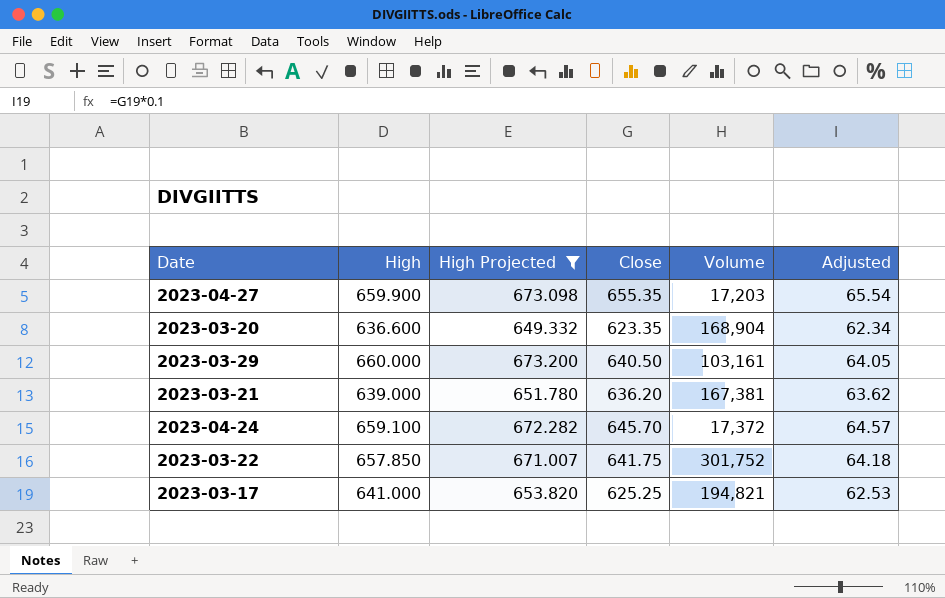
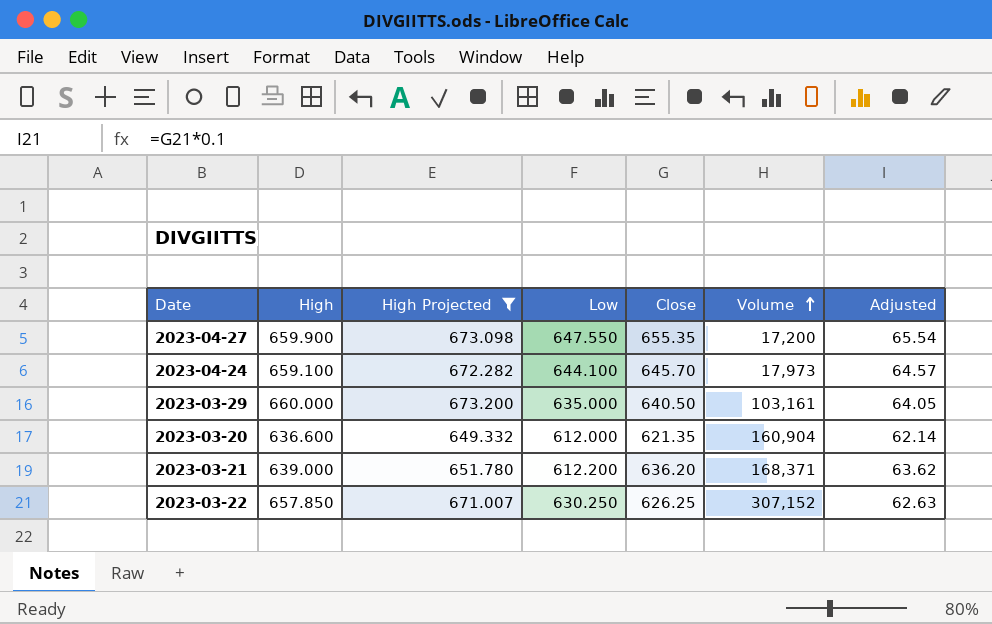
row order: none -> Volume ascending
column Low | position: none -> 4
row 2023-03-17: 641.000 | 653.820 | 625.25 | 194,821 | 62.53 -> none
2023-04-27 | Volume: 17,203 -> 17,200
2023-04-24 | Volume: 17,372 -> 17,973
2023-03-20 | Close: 623.35 -> 621.35
2023-03-20 | Volume: 168,904 -> 160,904
2023-03-20 | Adjusted: 62.34 -> 62.14
2023-03-21 | Volume: 167,381 -> 168,371
2023-03-22 | Close: 641.75 -> 626.25
2023-03-22 | Volume: 301,752 -> 307,152
2023-03-22 | Adjusted: 64.18 -> 62.63

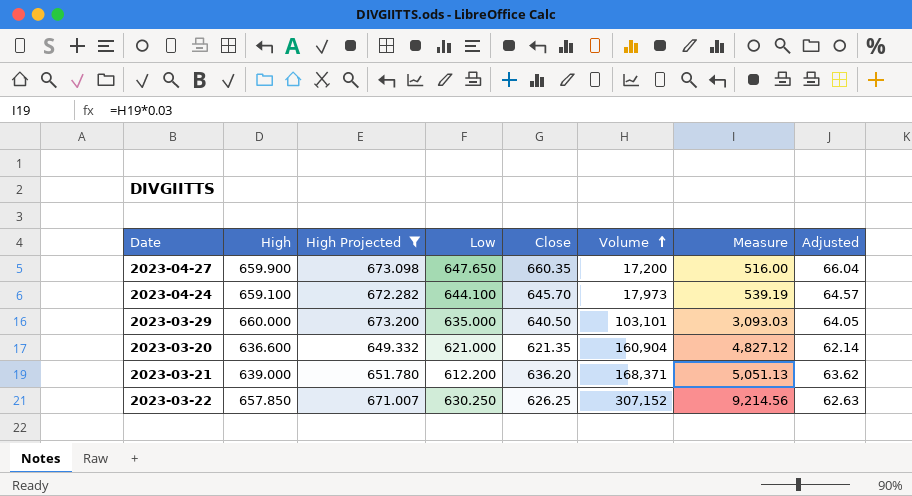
column Measure | formula: none -> [Volume] * 0.03
2023-04-27 | Low: 647.550 -> 647.650
2023-04-27 | Close: 655.35 -> 660.35
2023-04-27 | Adjusted: 65.54 -> 66.04
2023-03-29 | Volume: 103,161 -> 103,101
2023-03-20 | Low: 612.000 -> 621.000

